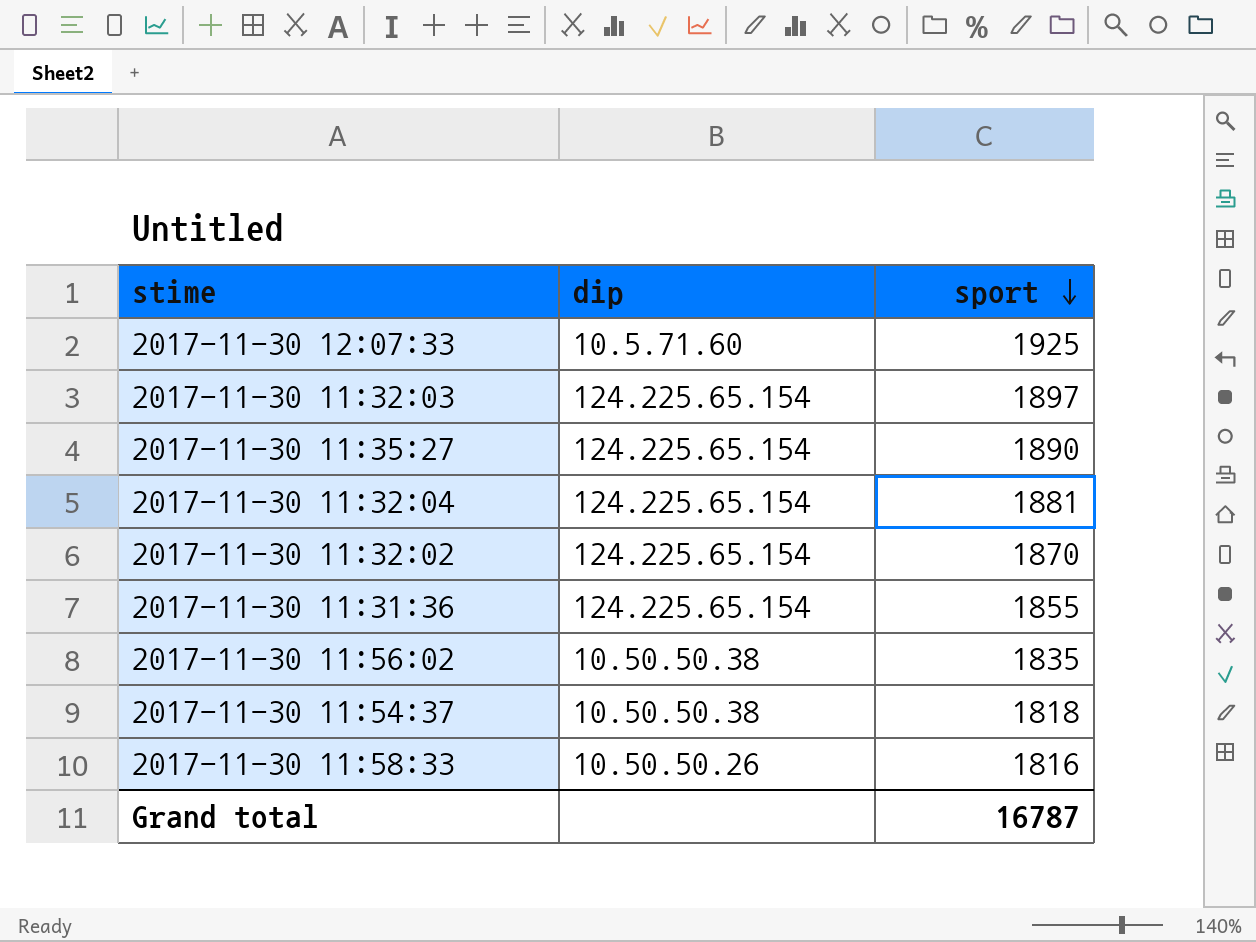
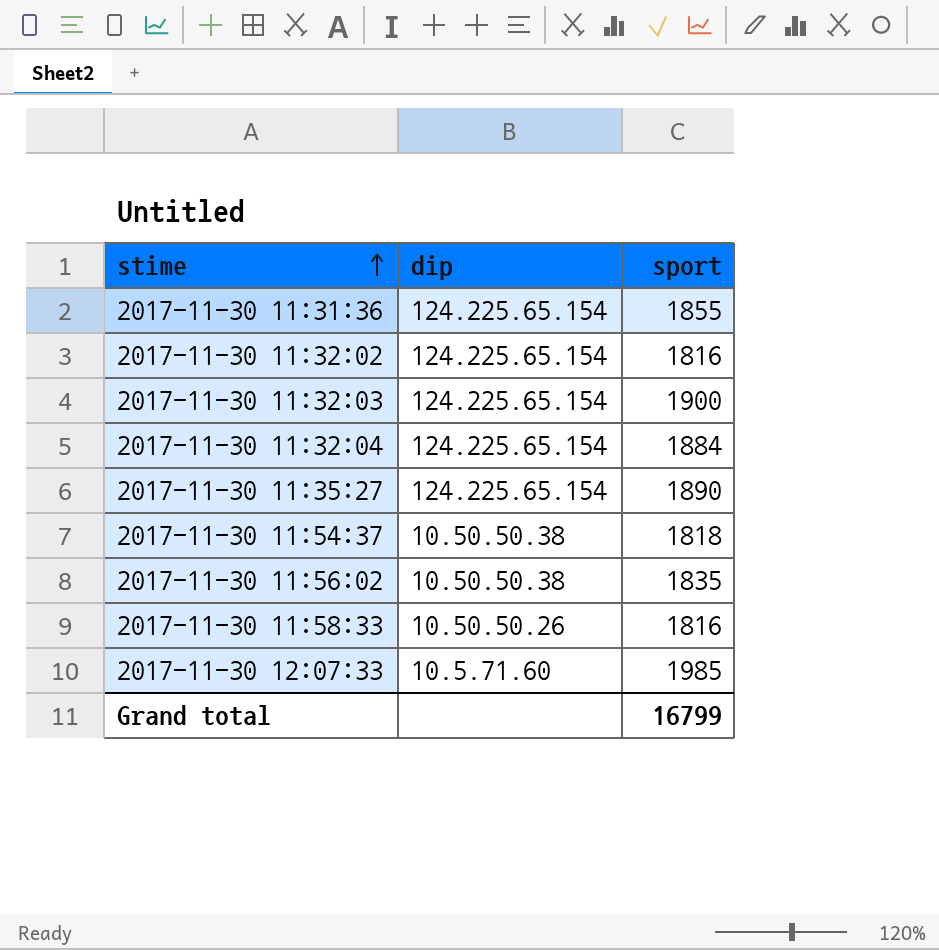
row order: sport descending -> stime ascending
2017-11-30 11:32:02 | sport: 1870 -> 1816
2017-11-30 11:32:03 | sport: 1897 -> 1900
2017-11-30 11:32:04 | sport: 1881 -> 1884
2017-11-30 12:07:33 | sport: 1925 -> 1985
Grand total | sport: 16787 -> 16799

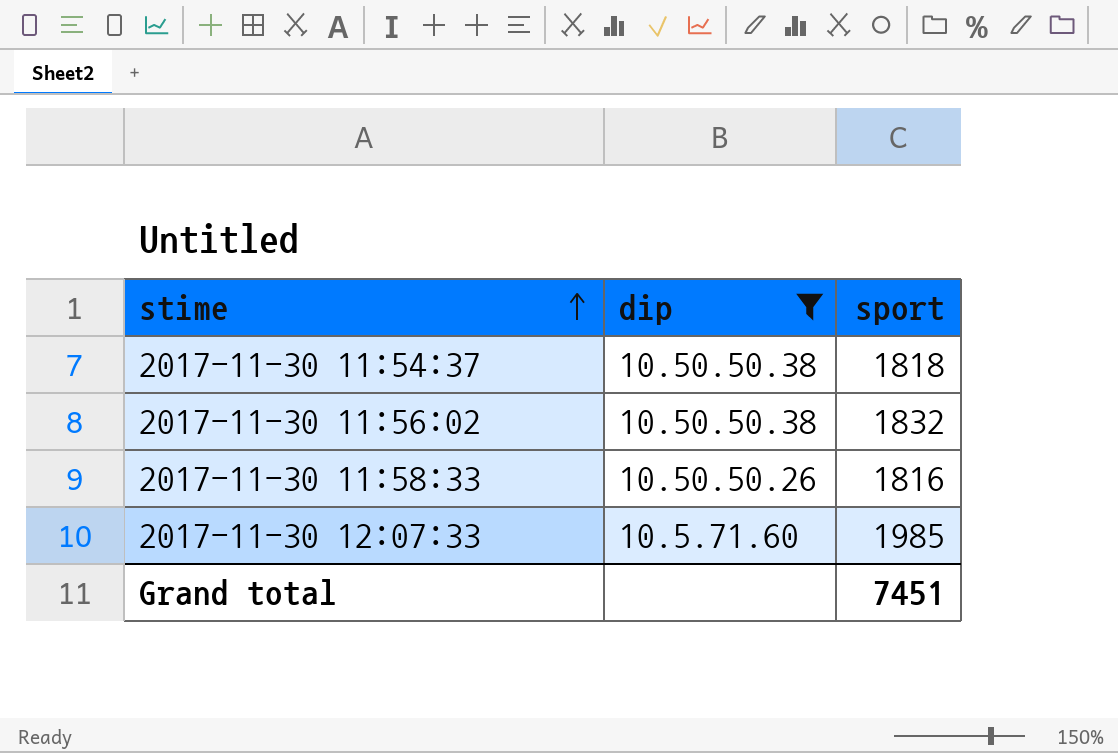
filter: none -> dip != 124.225.65.154
2017-11-30 11:56:02 | sport: 1835 -> 1832
Grand total | sport: 16799 -> 7451

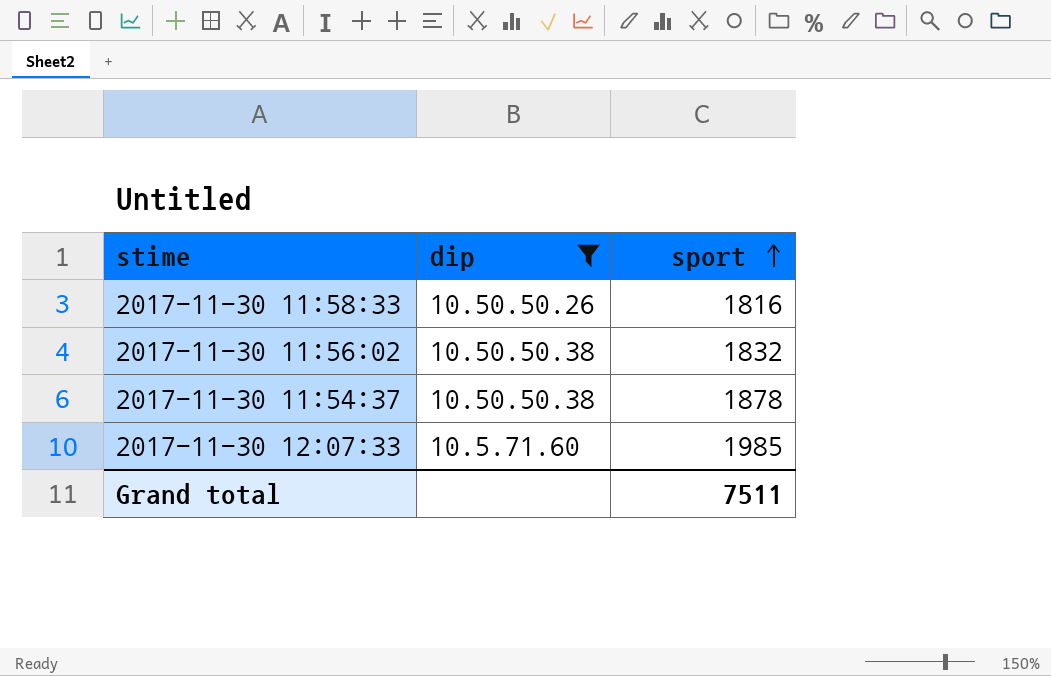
row order: stime ascending -> sport ascending
2017-11-30 11:54:37 | sport: 1818 -> 1878
Grand total | sport: 7451 -> 7511

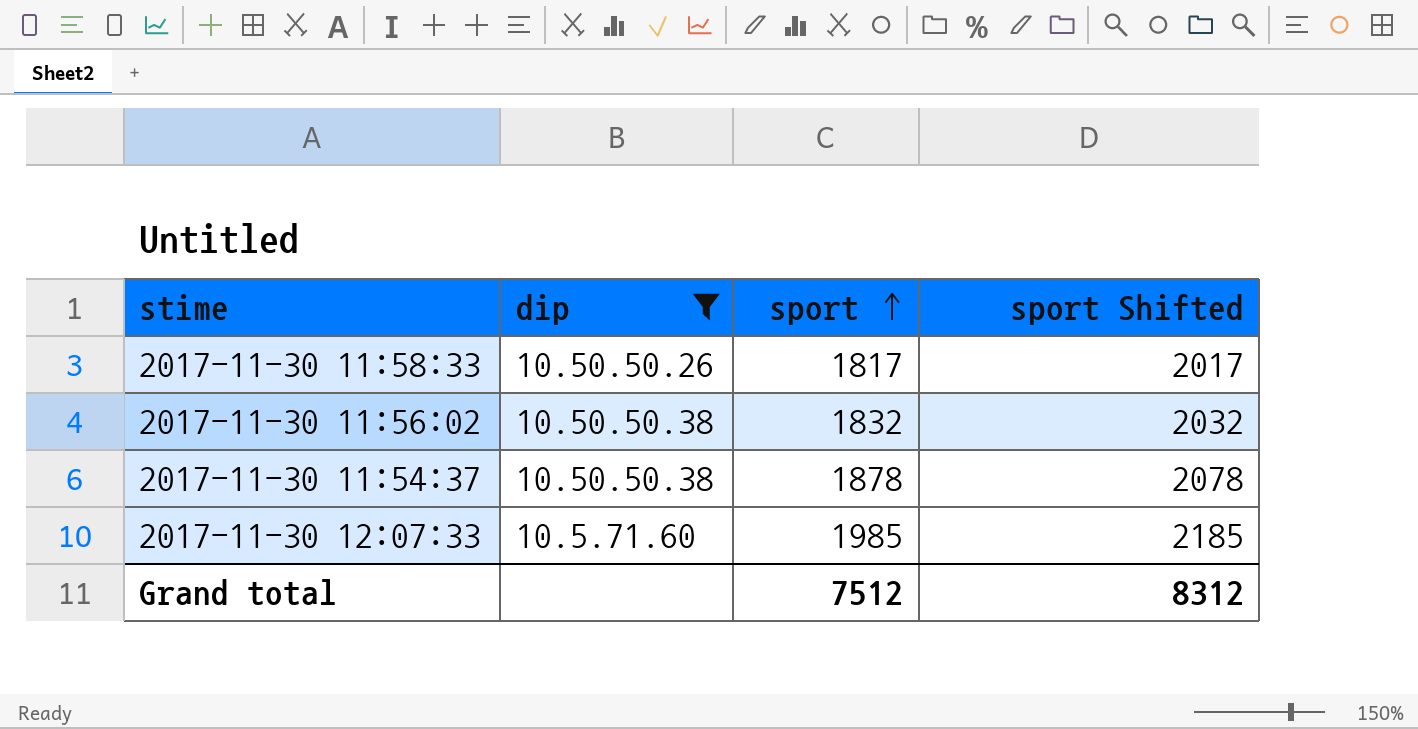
column sport Shifted | formula: none -> [sport] + 200
2017-11-30 11:58:33 | sport: 1816 -> 1817
Grand total | sport: 7511 -> 7512

